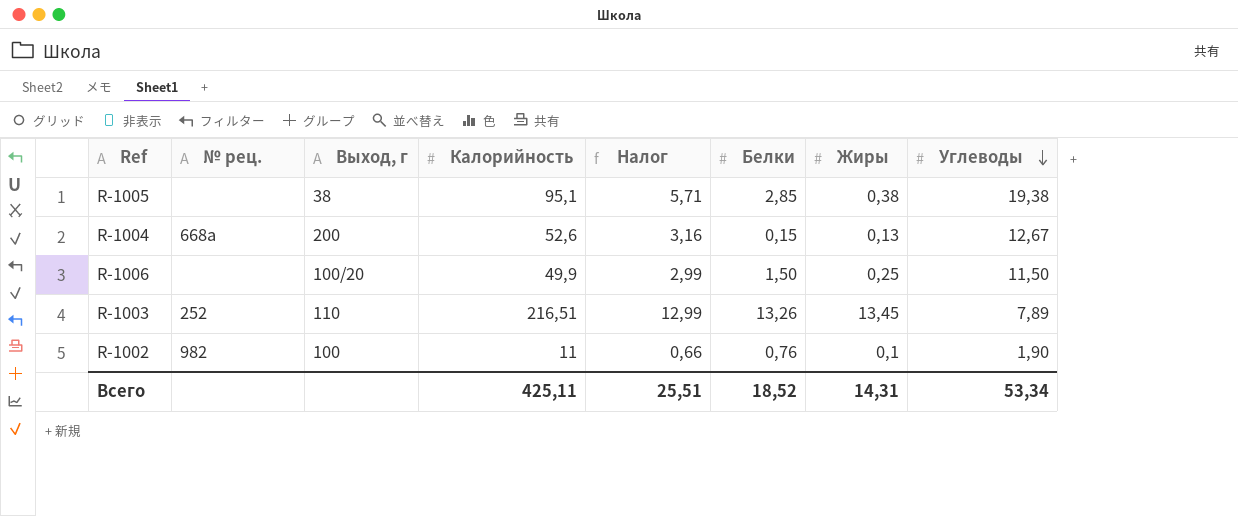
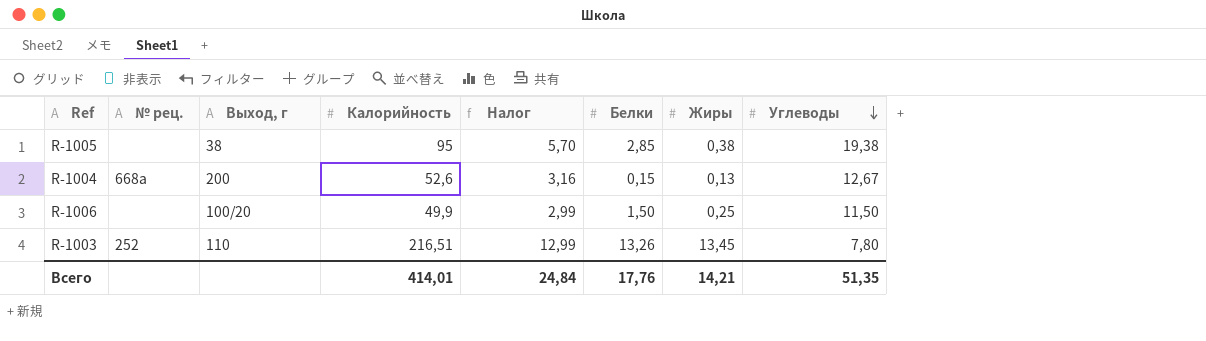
row R-1002: 982 | 100 | 11 | 0,66 | 0,76 | 0,1 | 1,90 -> none
R-1005 | Калорийность: 95,1 -> 95
R-1005 | Налог: 5,71 -> 5,70
R-1003 | Углеводы: 7,89 -> 7,80
Всего | Калорийность: 425,11 -> 414,01
Всего | Налог: 25,51 -> 24,84
Всего | Белки: 18,52 -> 17,76
Всего | Жиры: 14,31 -> 14,21
Всего | Углеводы: 53,34 -> 51,35

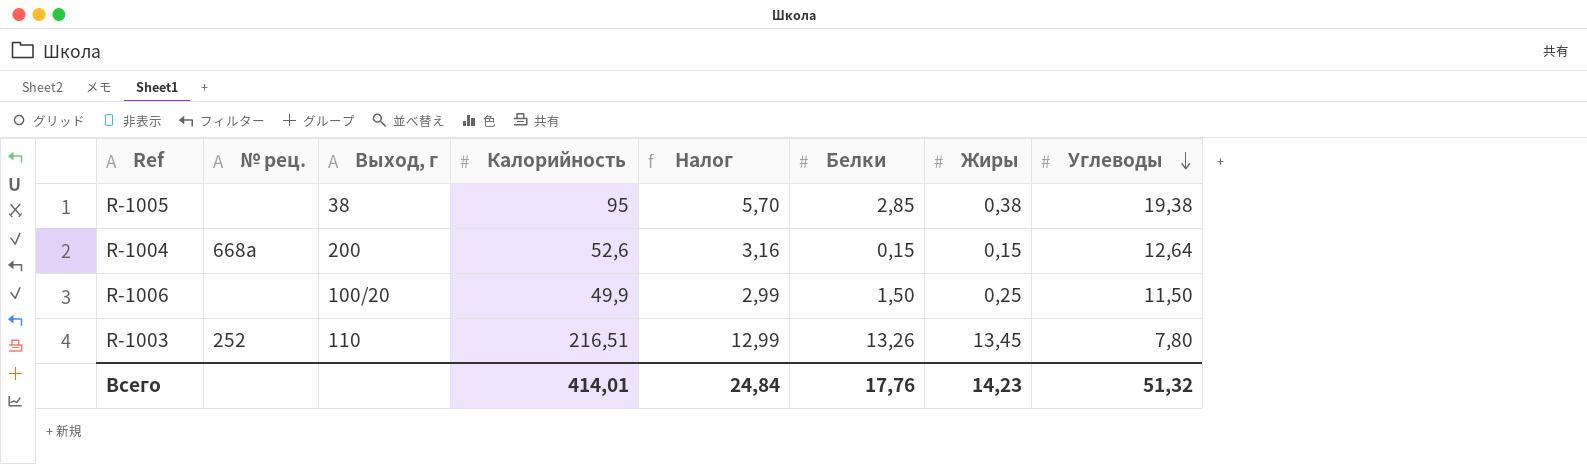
R-1004 | Жиры: 0,13 -> 0,15
R-1004 | Углеводы: 12,67 -> 12,64
Всего | Жиры: 14,21 -> 14,23
Всего | Углеводы: 51,35 -> 51,32

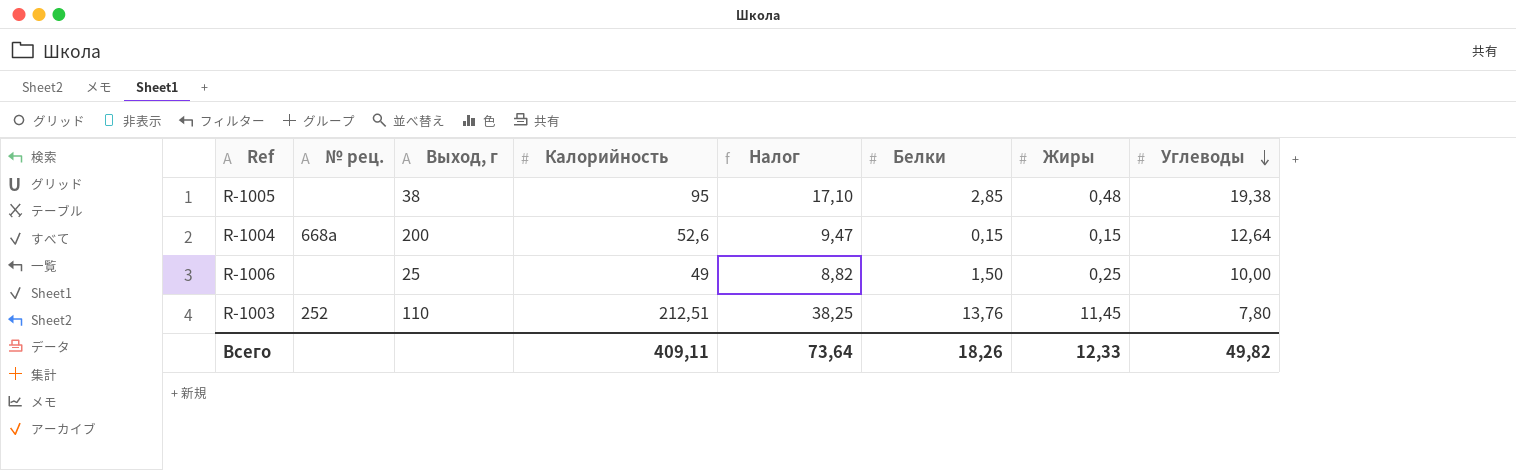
column Налог | formula: [Калорийность] * 0,06 -> [Калорийность] * 0,18
R-1005 | Жиры: 0,38 -> 0,48
R-1006 | Выход, г: 100/20 -> 25
R-1006 | Калорийность: 49,9 -> 49
R-1006 | Углеводы: 11,50 -> 10,00
R-1003 | Калорийность: 216,51 -> 212,51
R-1003 | Белки: 13,26 -> 13,76
R-1003 | Жиры: 13,45 -> 11,45
Всего | Калорийность: 414,01 -> 409,11
Всего | Налог: 24,84 -> 73,64
Всего | Белки: 17,76 -> 18,26
Всего | Жиры: 14,23 -> 12,33
Всего | Углеводы: 51,32 -> 49,82

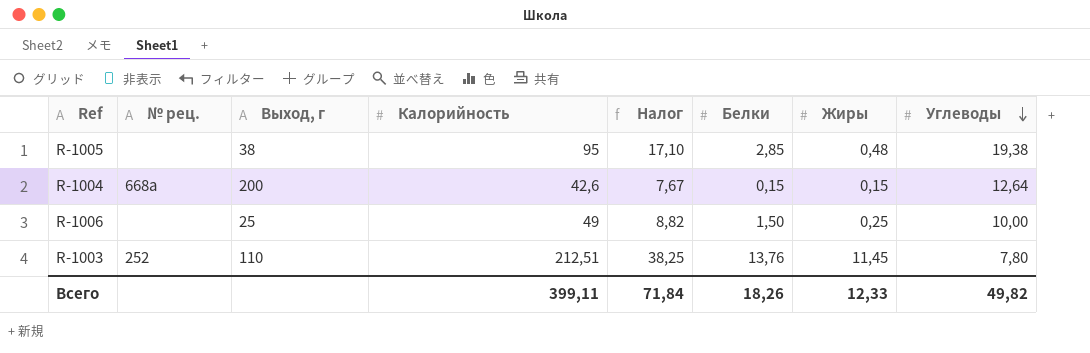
R-1004 | Калорийность: 52,6 -> 42,6
R-1004 | Налог: 9,47 -> 7,67
Всего | Калорийность: 409,11 -> 399,11
Всего | Налог: 73,64 -> 71,84

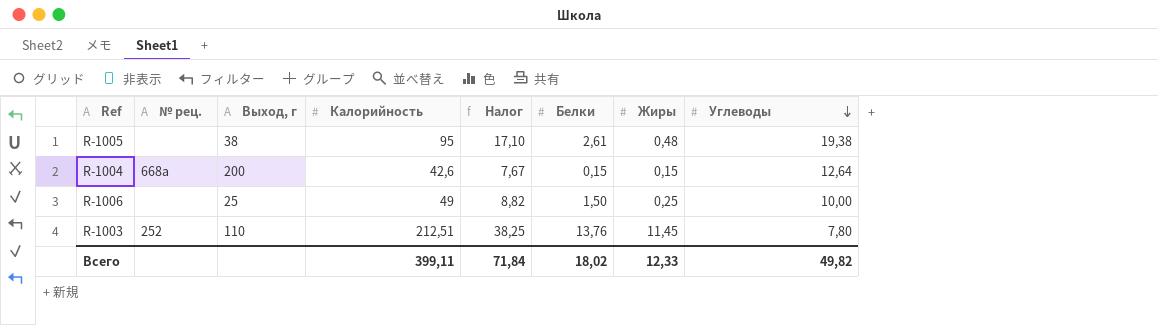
R-1005 | Белки: 2,85 -> 2,61
Всего | Белки: 18,26 -> 18,02

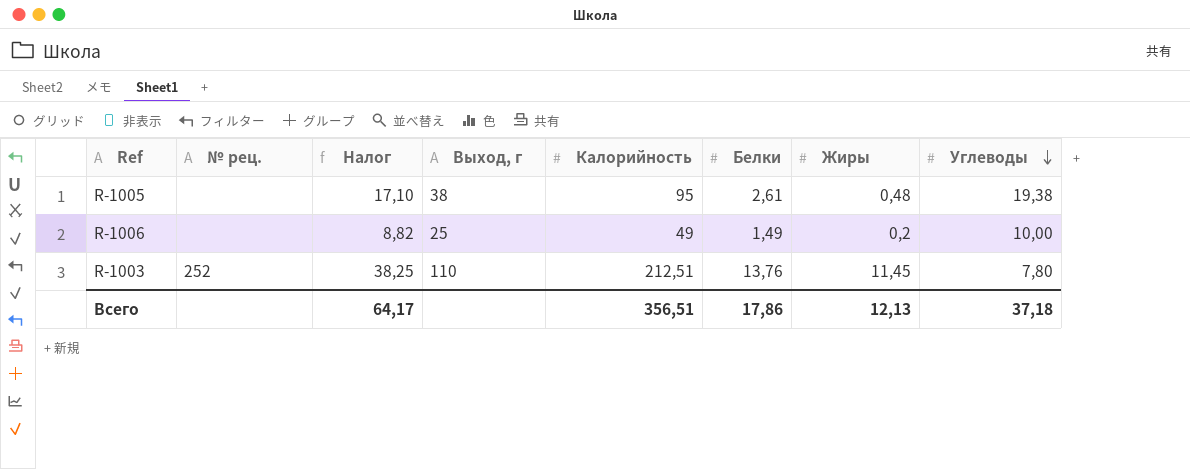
column Налог | position: 5 -> 3
row R-1004: 668а | 200 | 42,6 | 7,67 | 0,15 | 0,15 | 12,64 -> none
R-1006 | Белки: 1,50 -> 1,49
R-1006 | Жиры: 0,25 -> 0,2
Всего | Налог: 71,84 -> 64,17
Всего | Калорийность: 399,11 -> 356,51
Всего | Белки: 18,02 -> 17,86
Всего | Жиры: 12,33 -> 12,13
Всего | Углеводы: 49,82 -> 37,18

